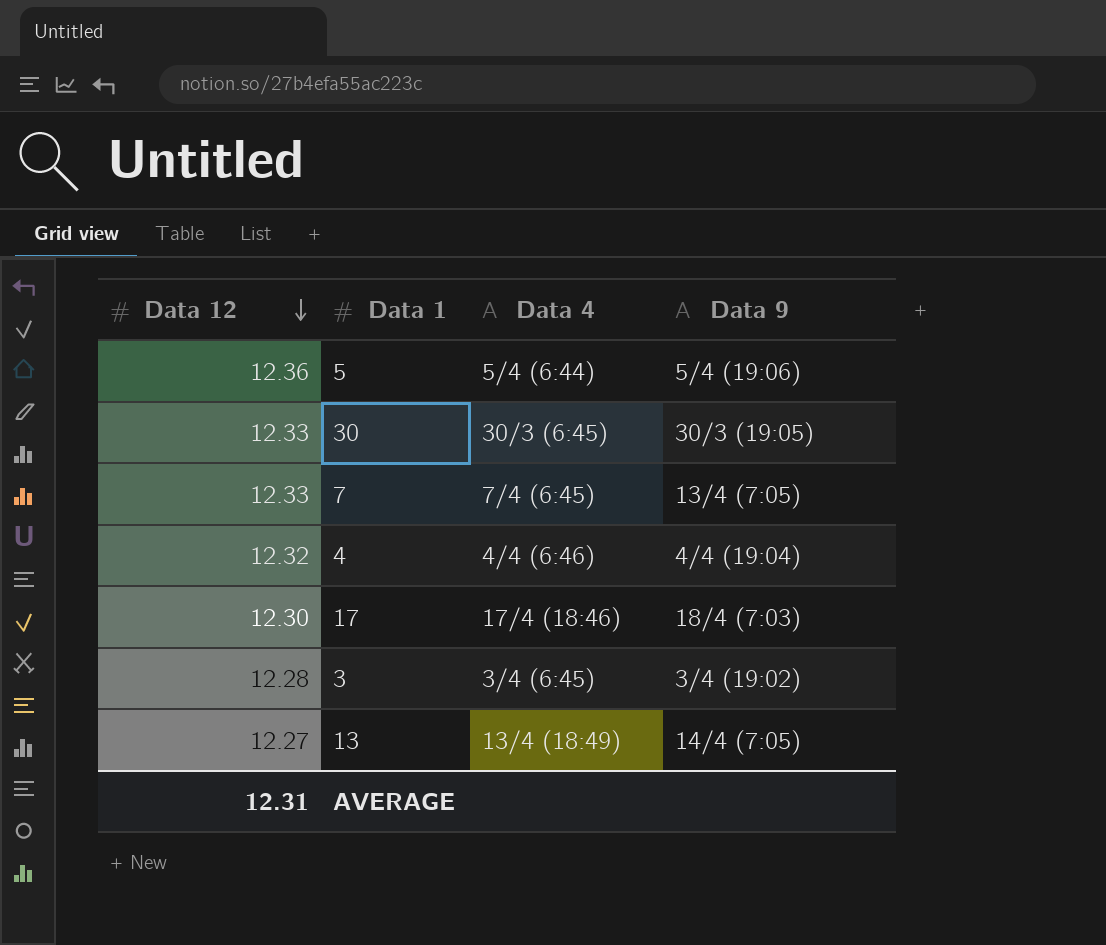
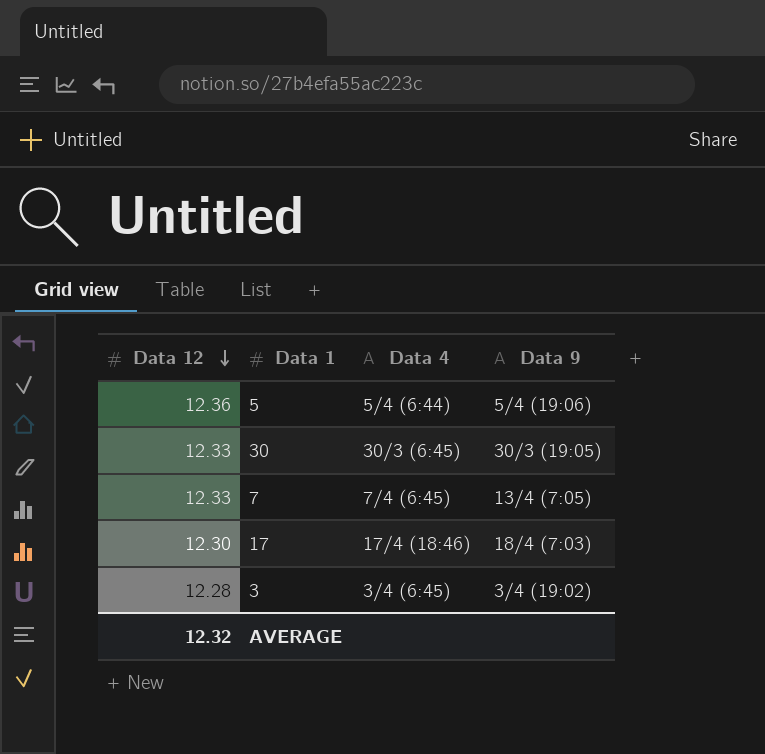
row 4: 12.32 | 4/4 (6:46) | 4/4 (19:04) -> none
row 13: 12.27 | 13/4 (18:49) | 14/4 (7:05) -> none
AVERAGE | Data 12: 12.31 -> 12.32

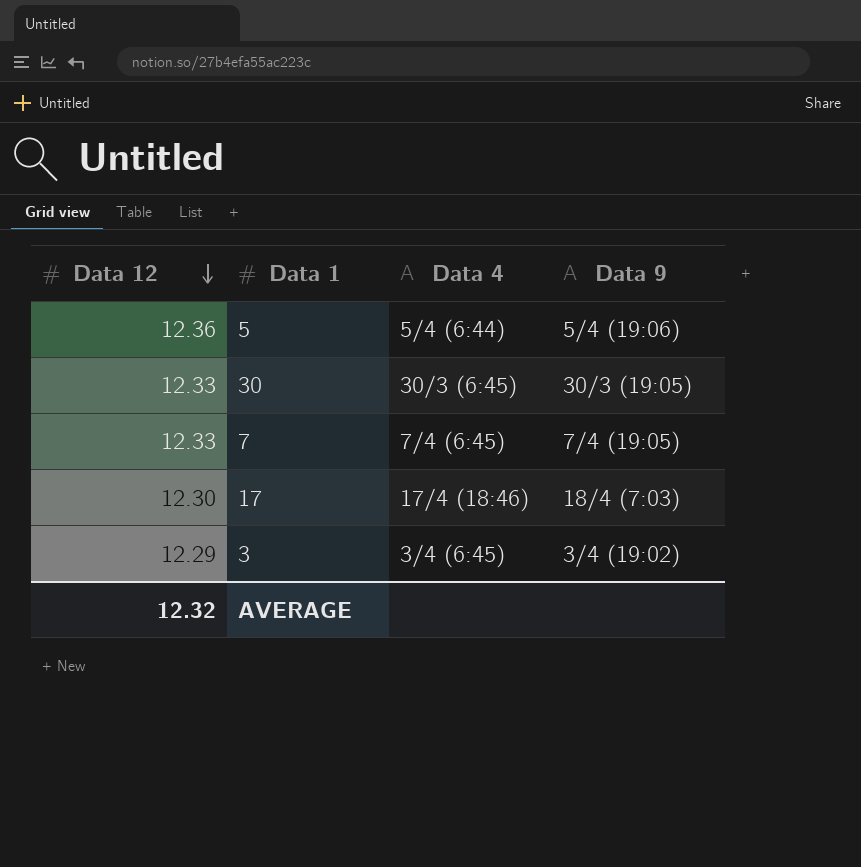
7 | Data 9: 13/4 (7:05) -> 7/4 (19:05)
3 | Data 12: 12.28 -> 12.29

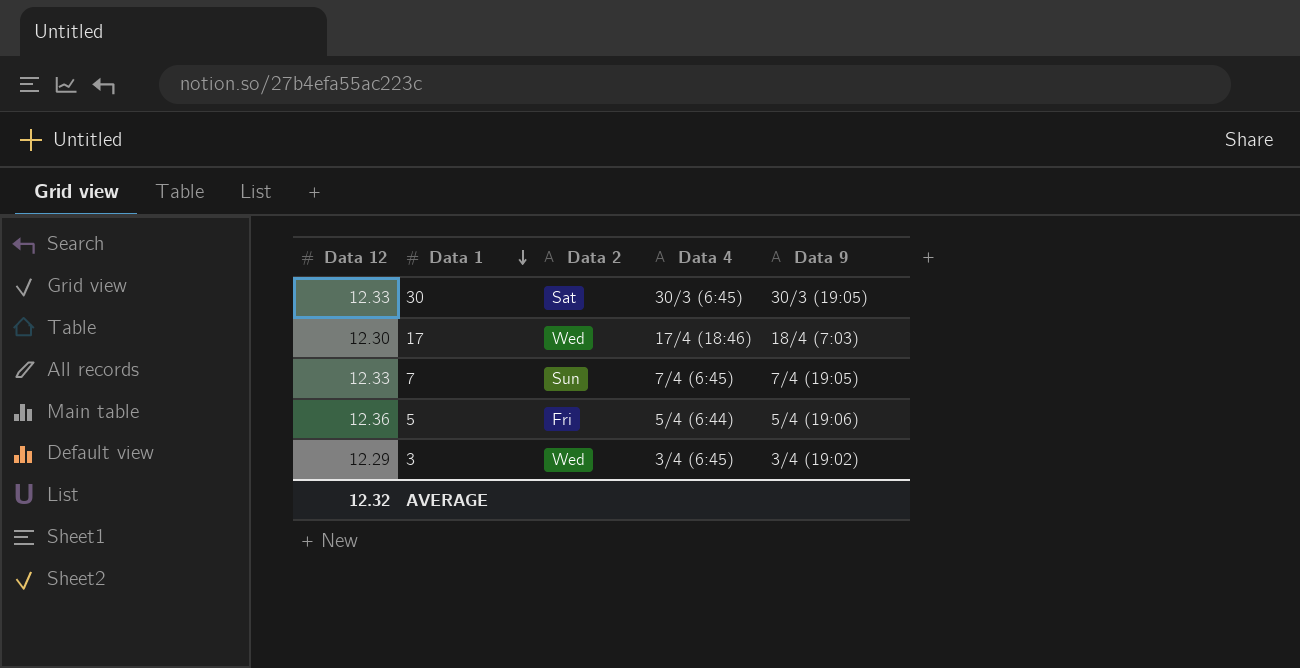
row order: Data 12 descending -> Data 1 descending
column Data 2 | position: none -> 3

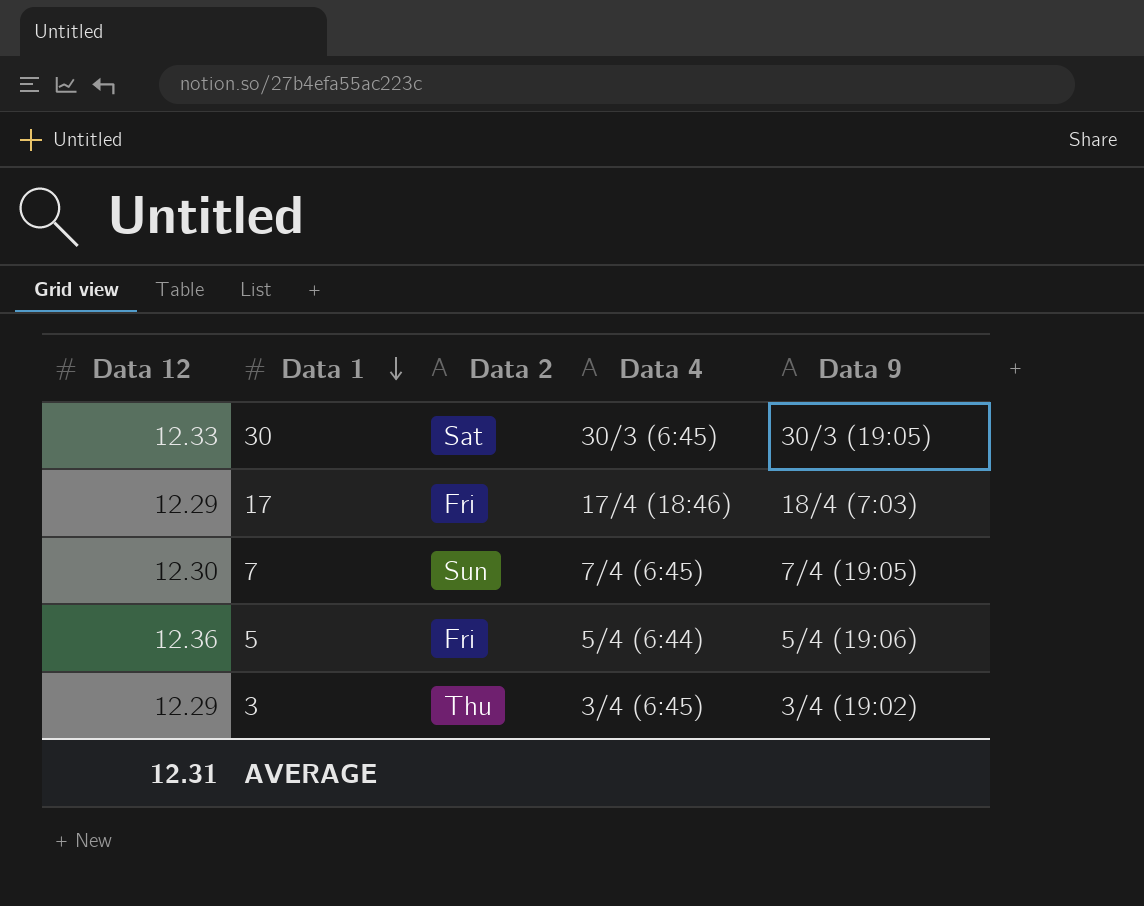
17 | Data 12: 12.30 -> 12.29
17 | Data 2: Wed -> Fri
7 | Data 12: 12.33 -> 12.30
3 | Data 2: Wed -> Thu
AVERAGE | Data 12: 12.32 -> 12.31

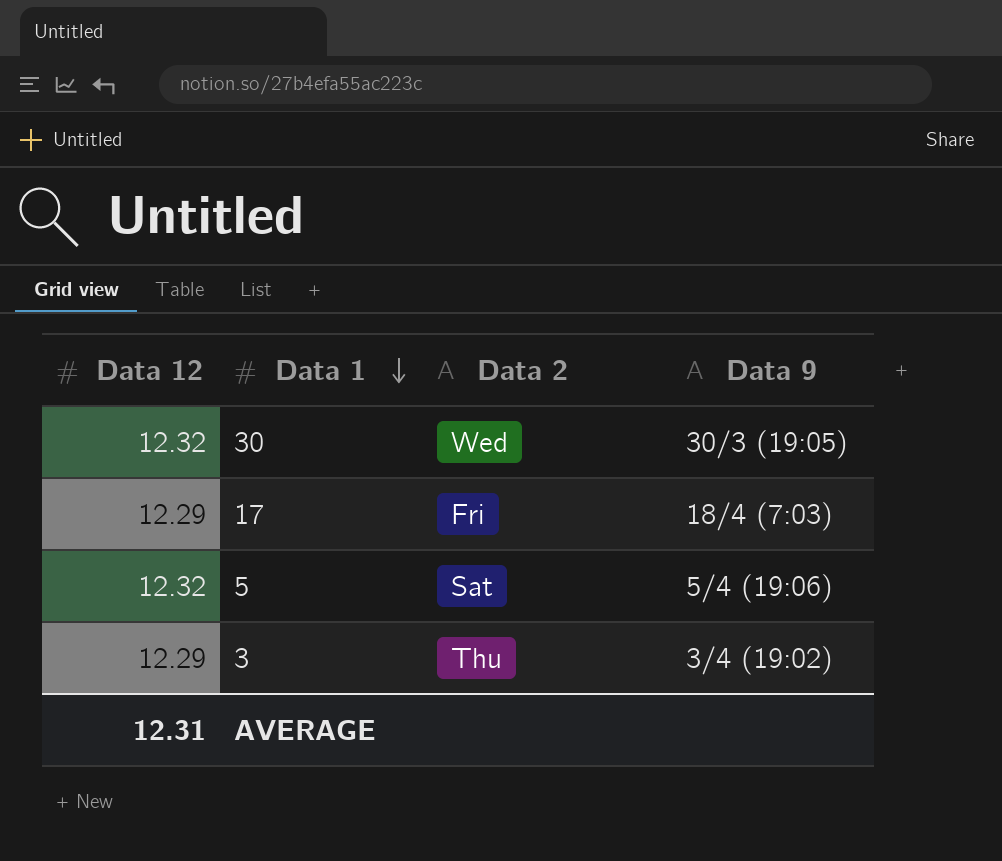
column Data 4 | position: 4 -> none
row 7: 12.30 | Sun | 7/4 (6:45) | 7/4 (19:05) -> none
30 | Data 12: 12.33 -> 12.32
30 | Data 2: Sat -> Wed
5 | Data 12: 12.36 -> 12.32
5 | Data 2: Fri -> Sat

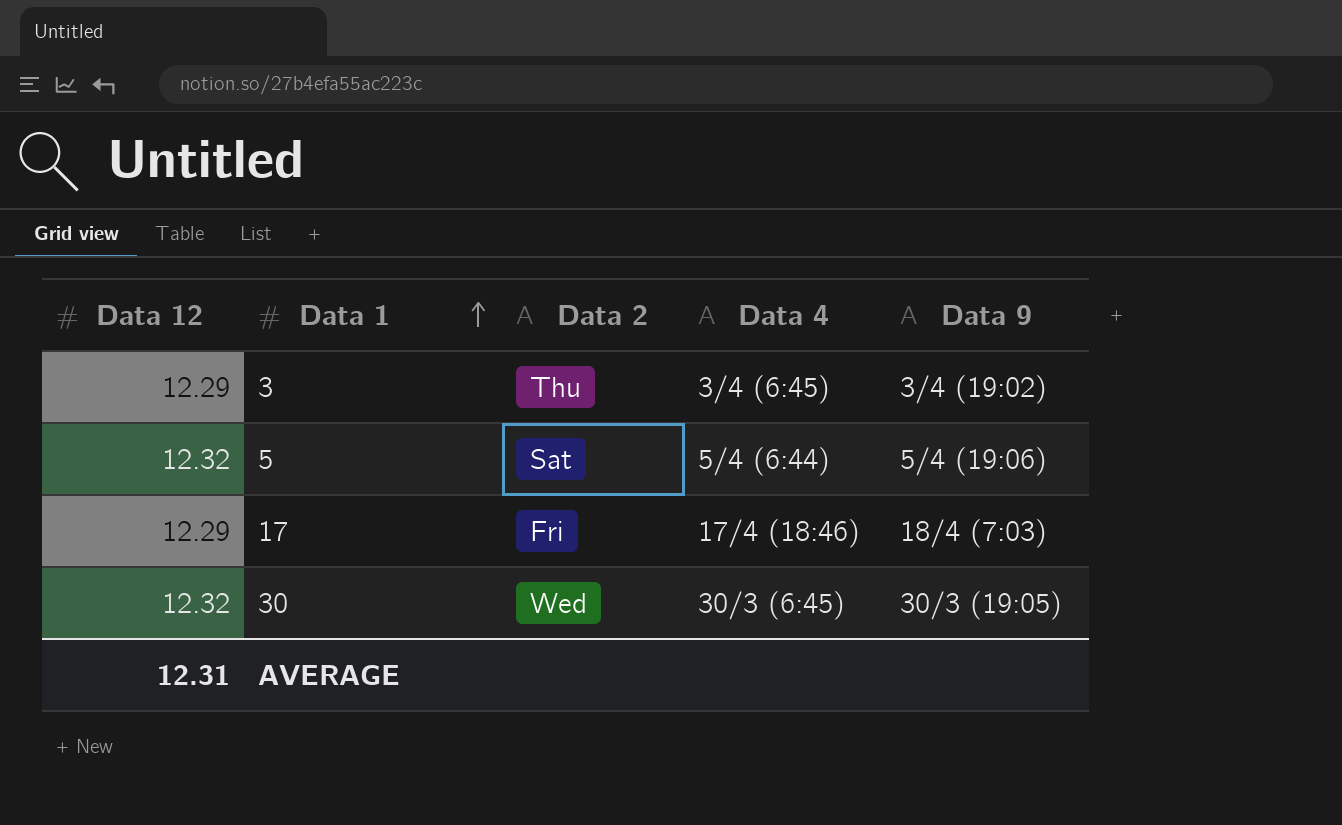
row order: Data 1 descending -> Data 1 ascending
column Data 4 | position: none -> 4

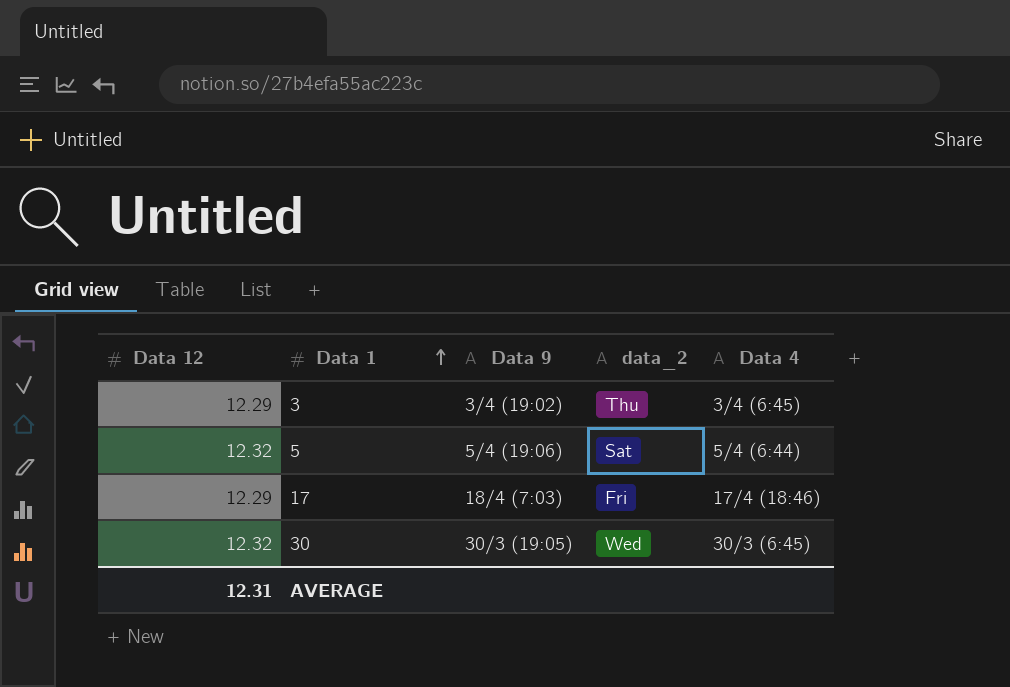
column Data 9 | position: 5 -> 3
column name: Data 2 -> data_2

